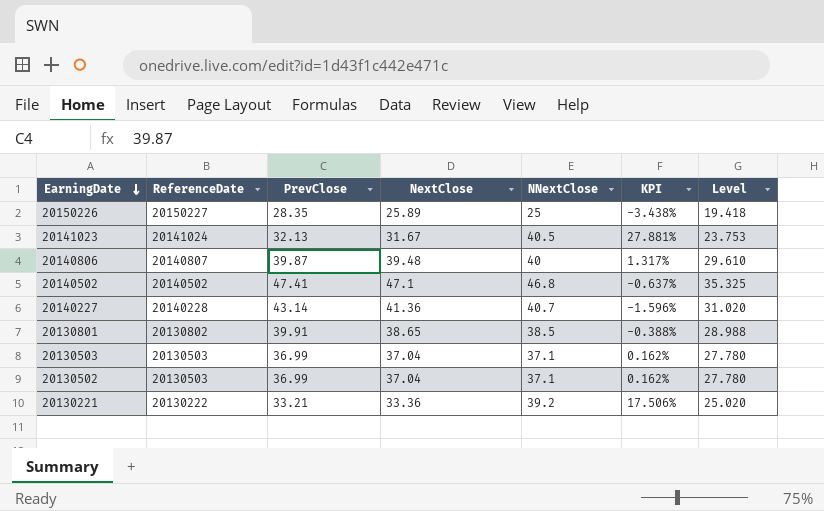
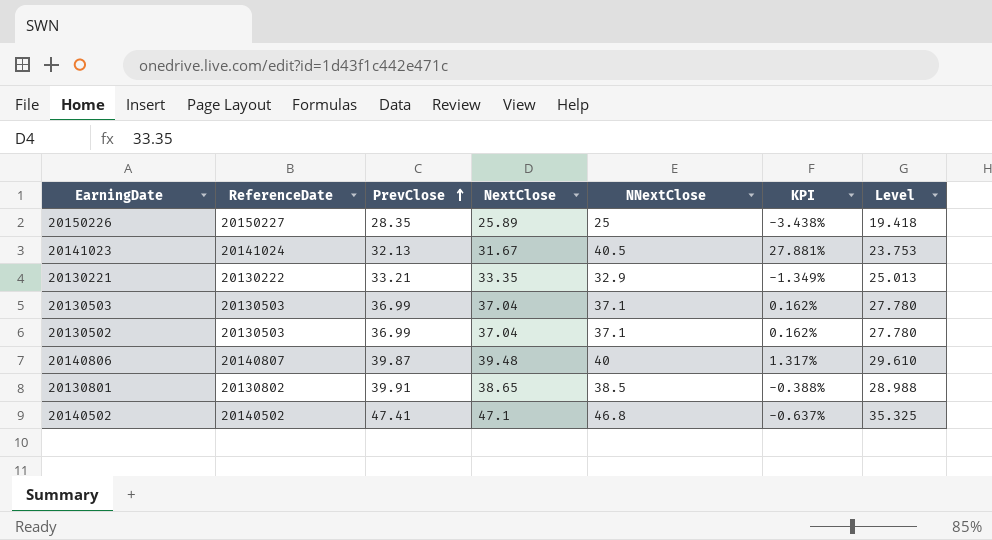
row order: EarningDate descending -> PrevClose ascending
row 20140227: 20140228 | 43.14 | 41.36 | 40.7 | -1.596% | 31.020 -> none
20130221 | NextClose: 33.36 -> 33.35
20130221 | NNextClose: 39.2 -> 32.9
20130221 | KPI: 17.506% -> -1.349%
20130221 | Level: 25.020 -> 25.013

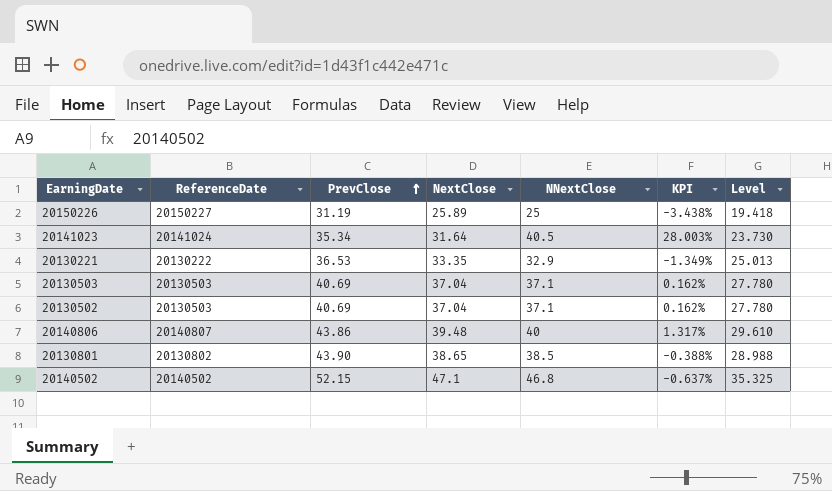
20150226 | PrevClose: 28.35 -> 31.19
20141023 | PrevClose: 32.13 -> 35.34
20141023 | NextClose: 31.67 -> 31.64
20141023 | KPI: 27.881% -> 28.003%
20141023 | Level: 23.753 -> 23.730
20130221 | PrevClose: 33.21 -> 36.53
20130503 | PrevClose: 36.99 -> 40.69
20130502 | PrevClose: 36.99 -> 40.69
20140806 | PrevClose: 39.87 -> 43.86
20130801 | PrevClose: 39.91 -> 43.90
20140502 | PrevClose: 47.41 -> 52.15

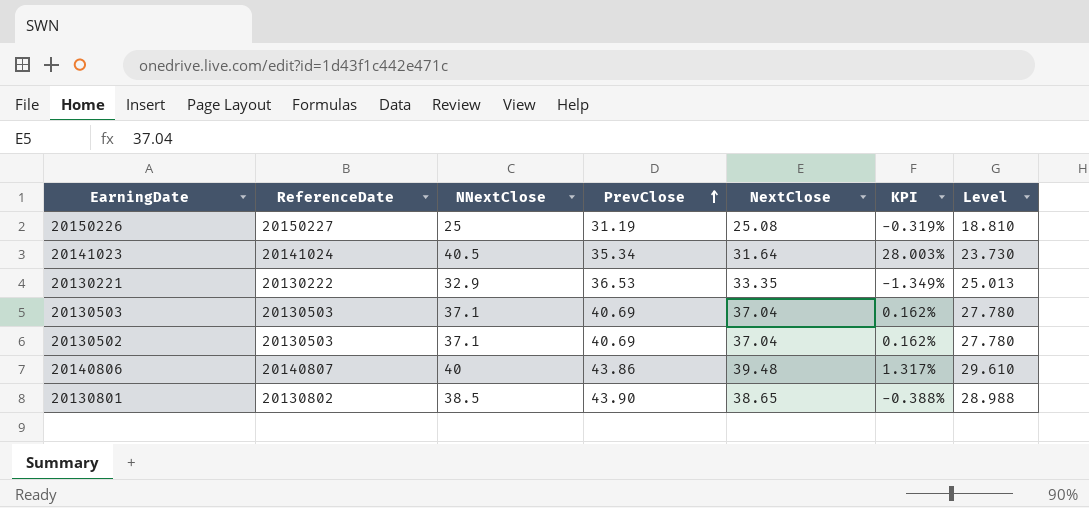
column NNextClose | position: 5 -> 3
row 20140502: 20140502 | 52.15 | 47.1 | 46.8 | -0.637% | 35.325 -> none
20150226 | NextClose: 25.89 -> 25.08
20150226 | KPI: -3.438% -> -0.319%
20150226 | Level: 19.418 -> 18.810

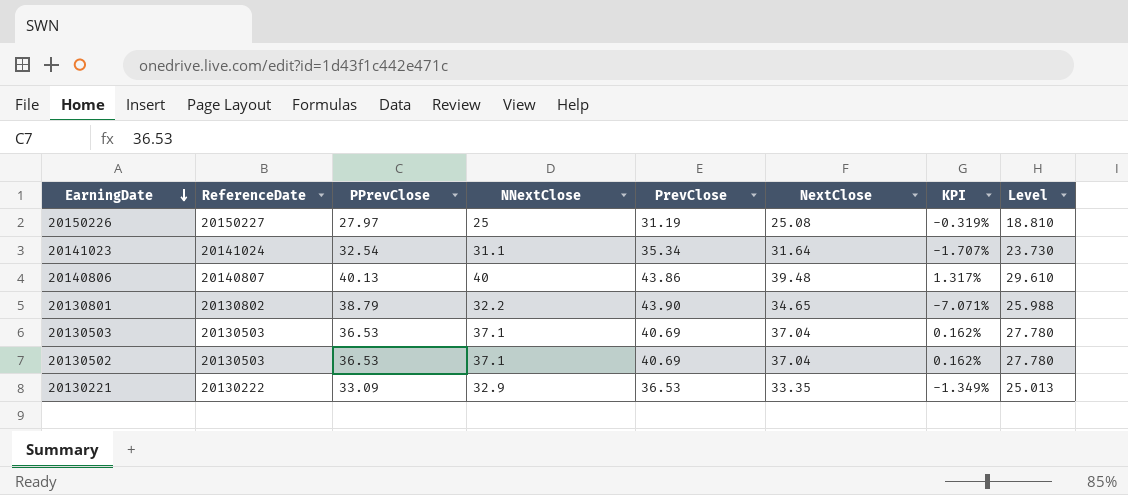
row order: PrevClose ascending -> EarningDate descending
column PPrevClose | position: none -> 3
20141023 | NNextClose: 40.5 -> 31.1
20141023 | KPI: 28.003% -> -1.707%
20130801 | NNextClose: 38.5 -> 32.2
20130801 | NextClose: 38.65 -> 34.65
20130801 | KPI: -0.388% -> -7.071%
20130801 | Level: 28.988 -> 25.988

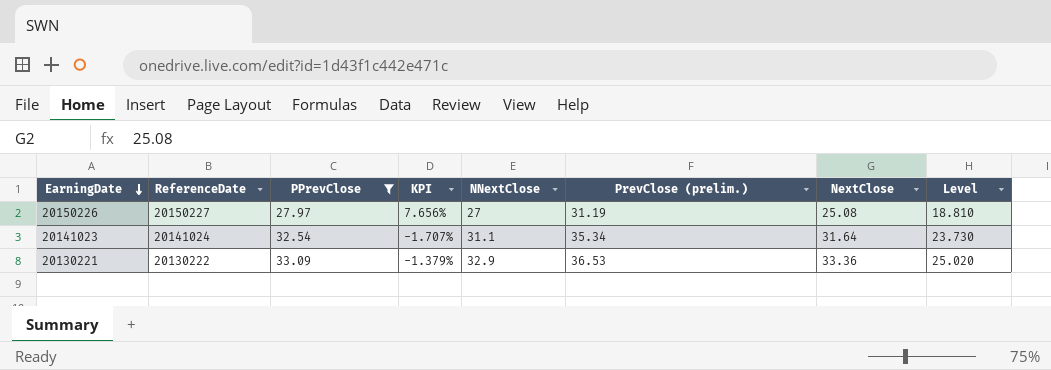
filter: none -> PPrevClose <= 33.09
column KPI | position: 7 -> 4
column name: PrevClose -> PrevClose (prelim.)
20150226 | KPI: -0.319% -> 7.656%
20150226 | NNextClose: 25 -> 27
20130221 | KPI: -1.349% -> -1.379%
20130221 | NextClose: 33.35 -> 33.36
20130221 | Level: 25.013 -> 25.020

